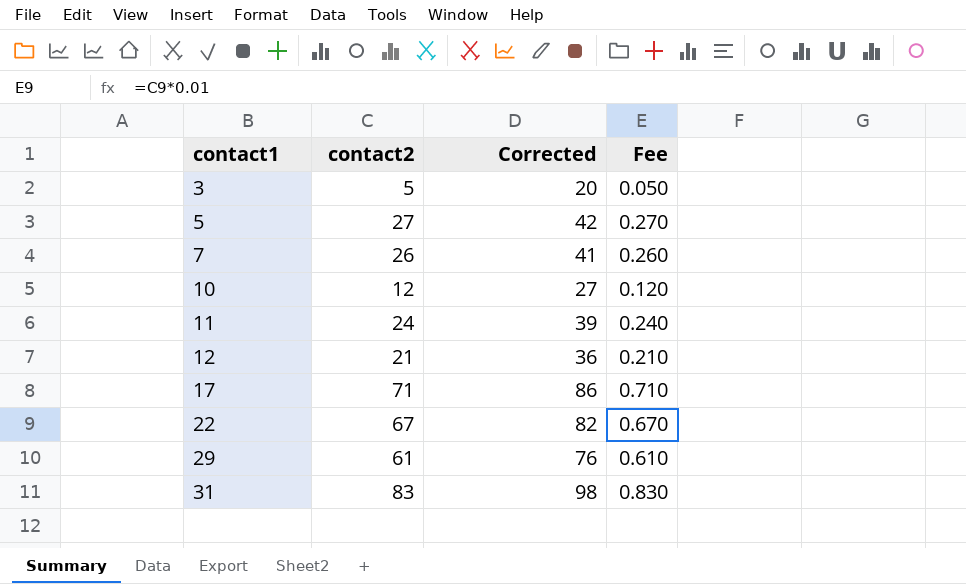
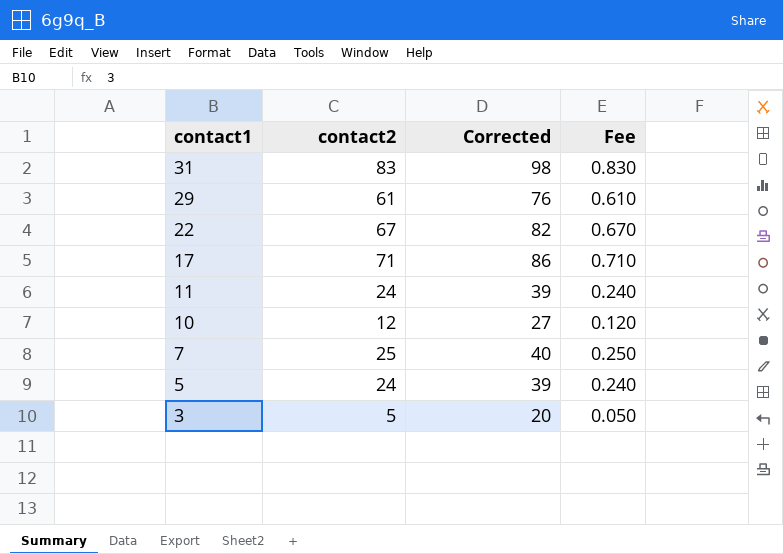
row order: contact1 ascending -> contact1 descending
row 12: 21 | 36 | 0.210 -> none
7 | contact2: 26 -> 25
7 | Corrected: 41 -> 40
7 | Fee: 0.260 -> 0.250
5 | contact2: 27 -> 24
5 | Corrected: 42 -> 39
5 | Fee: 0.270 -> 0.240

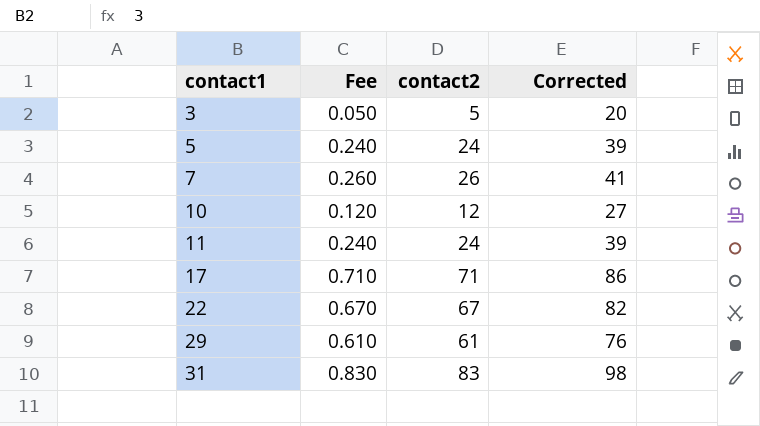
row order: contact1 descending -> contact1 ascending
column Fee | position: 4 -> 2
7 | Fee: 0.250 -> 0.260
7 | contact2: 25 -> 26
7 | Corrected: 40 -> 41

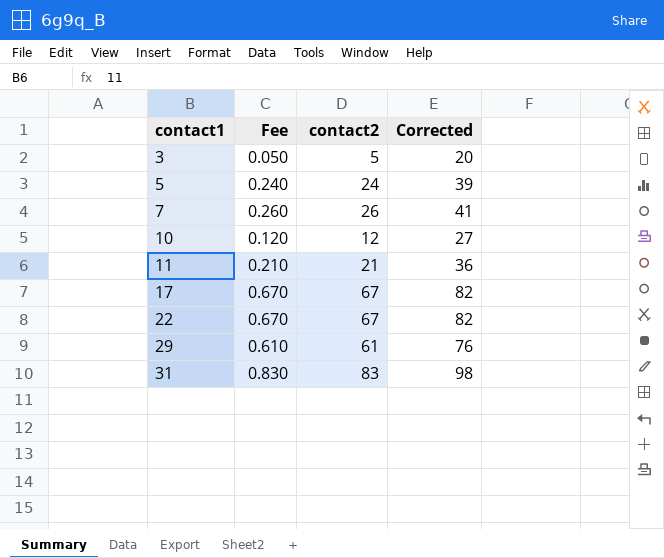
11 | Fee: 0.240 -> 0.210
11 | contact2: 24 -> 21
11 | Corrected: 39 -> 36
17 | Fee: 0.710 -> 0.670
17 | contact2: 71 -> 67
17 | Corrected: 86 -> 82

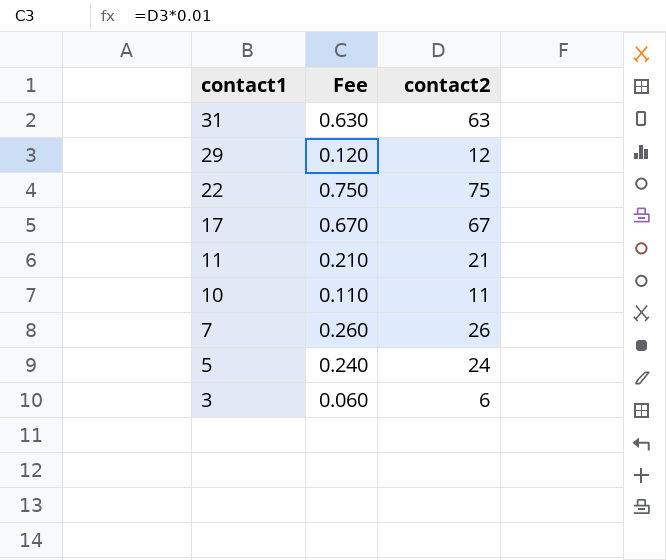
row order: contact1 ascending -> contact1 descending
column Corrected | formula: [contact2] + 15 -> none
31 | Fee: 0.830 -> 0.630
31 | contact2: 83 -> 63
29 | Fee: 0.610 -> 0.120
29 | contact2: 61 -> 12
22 | Fee: 0.670 -> 0.750
22 | contact2: 67 -> 75
10 | Fee: 0.120 -> 0.110
10 | contact2: 12 -> 11
3 | Fee: 0.050 -> 0.060
3 | contact2: 5 -> 6

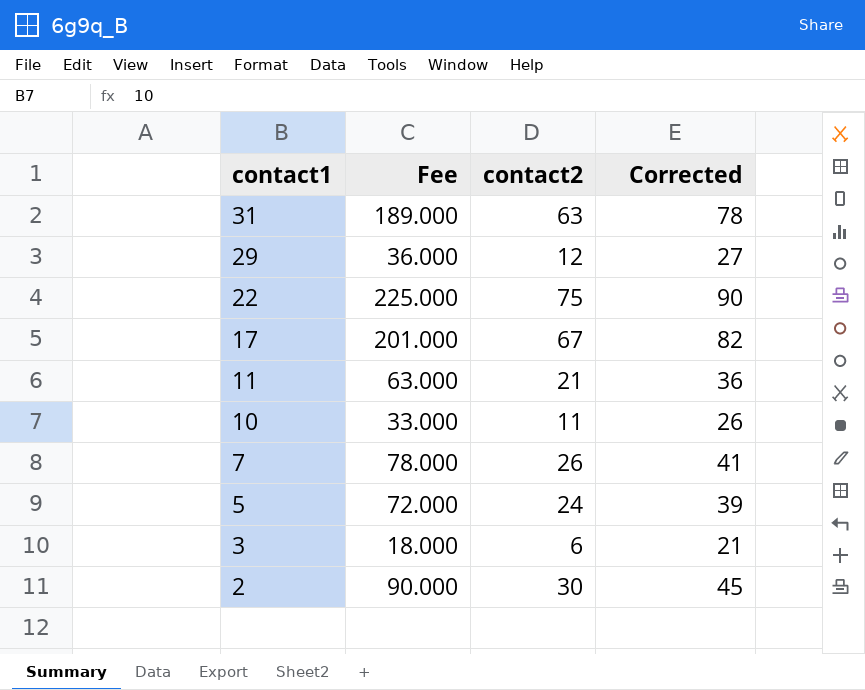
column Fee | formula: [contact2] * 0.01 -> [contact2] * 3
column Corrected | formula: none -> [contact2] + 15
row 2: none -> 90.000 | 30 | 45

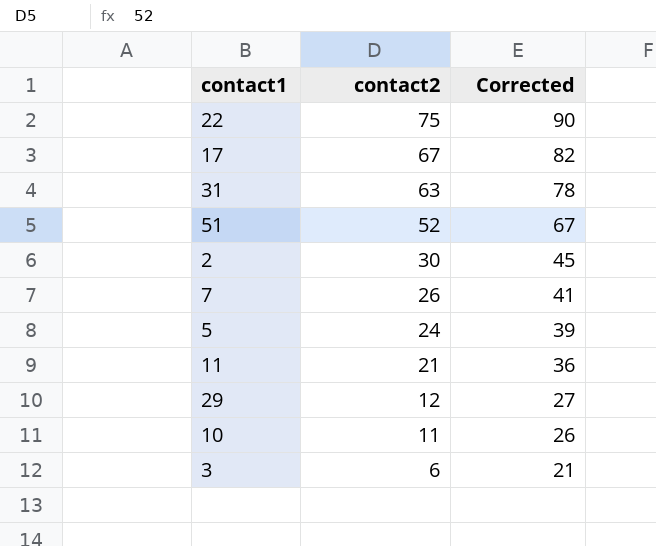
row order: contact1 descending -> contact2 descending
column Fee | formula: [contact2] * 3 -> none
row 51: none -> 52 | 67

